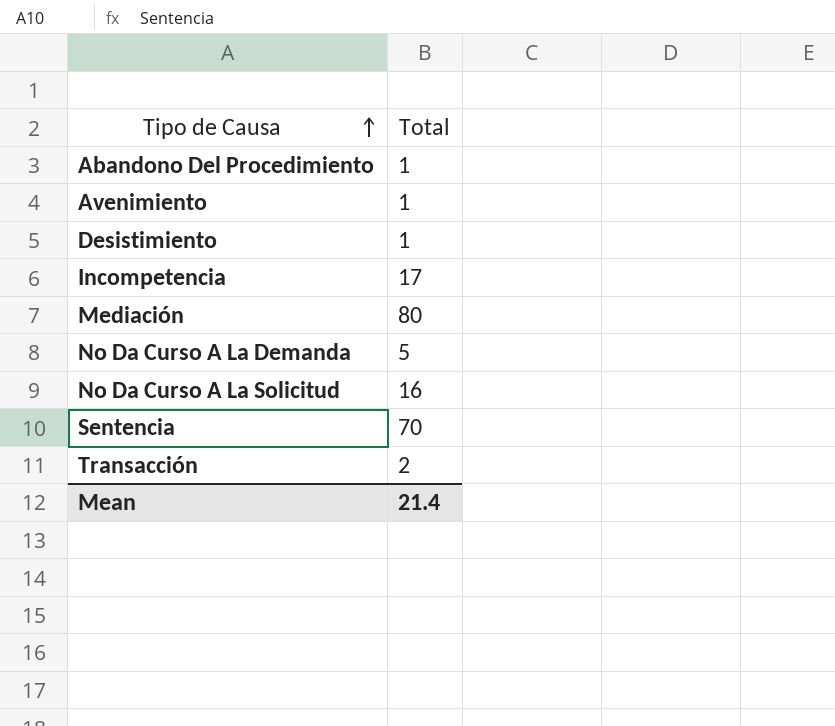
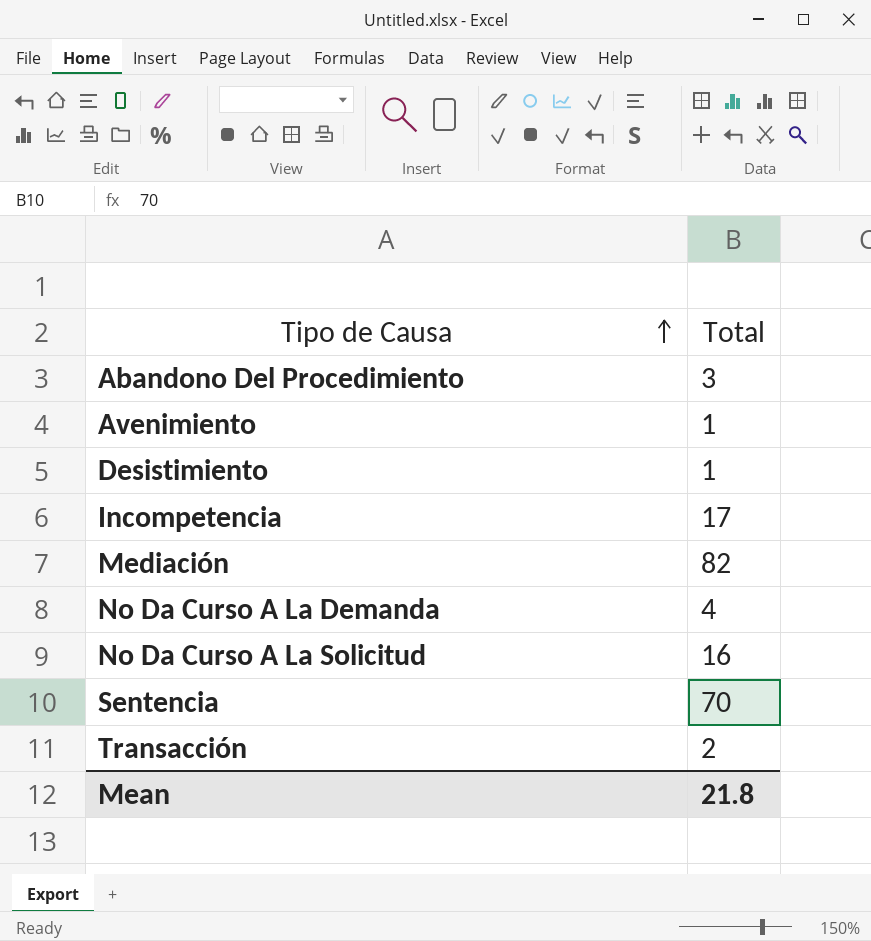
Abandono Del Procedimiento | Total: 1 -> 3
Mediación | Total: 80 -> 82
No Da Curso A La Demanda | Total: 5 -> 4
Mean | Total: 21.4 -> 21.8

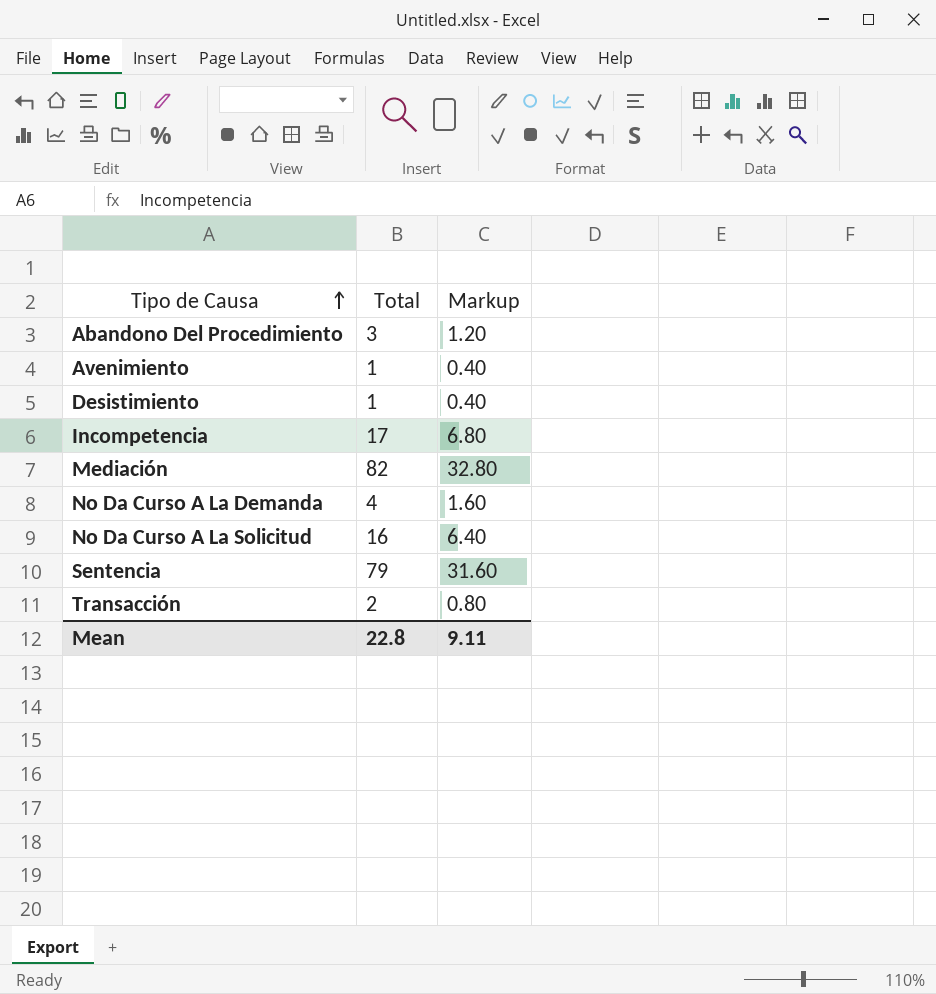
column Markup | formula: none -> [Total] * 0.4
Sentencia | Total: 70 -> 79
Mean | Total: 21.8 -> 22.8

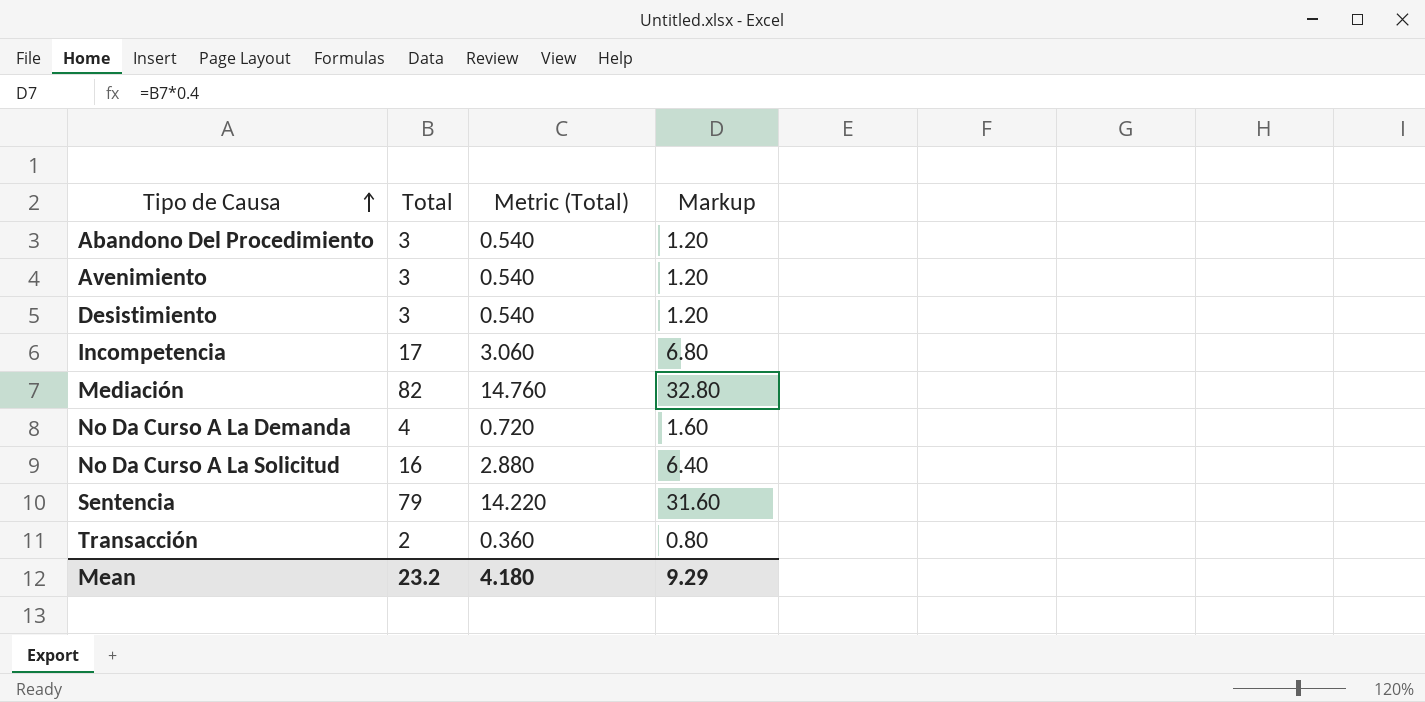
column Metric (Total) | formula: none -> [Total] * 0.18
Avenimiento | Total: 1 -> 3
Avenimiento | Markup: 0.40 -> 1.20
Desistimiento | Total: 1 -> 3
Desistimiento | Markup: 0.40 -> 1.20
Mean | Total: 22.8 -> 23.2
Mean | Markup: 9.11 -> 9.29

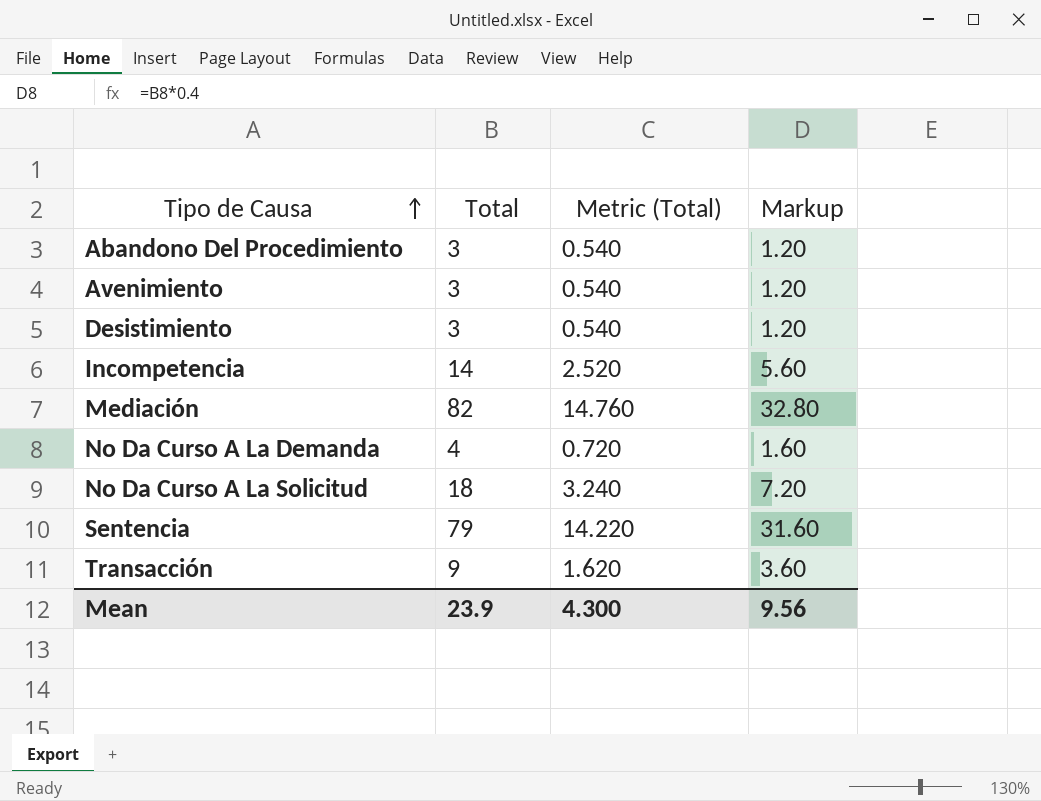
Incompetencia | Total: 17 -> 14
Incompetencia | Metric (Total): 3.060 -> 2.520
Incompetencia | Markup: 6.80 -> 5.60
No Da Curso A La Solicitud | Total: 16 -> 18
No Da Curso A La Solicitud | Metric (Total): 2.880 -> 3.240
No Da Curso A La Solicitud | Markup: 6.40 -> 7.20
Transacción | Total: 2 -> 9
Transacción | Metric (Total): 0.360 -> 1.620
Transacción | Markup: 0.80 -> 3.60
Mean | Total: 23.2 -> 23.9
Mean | Metric (Total): 4.180 -> 4.300
Mean | Markup: 9.29 -> 9.56

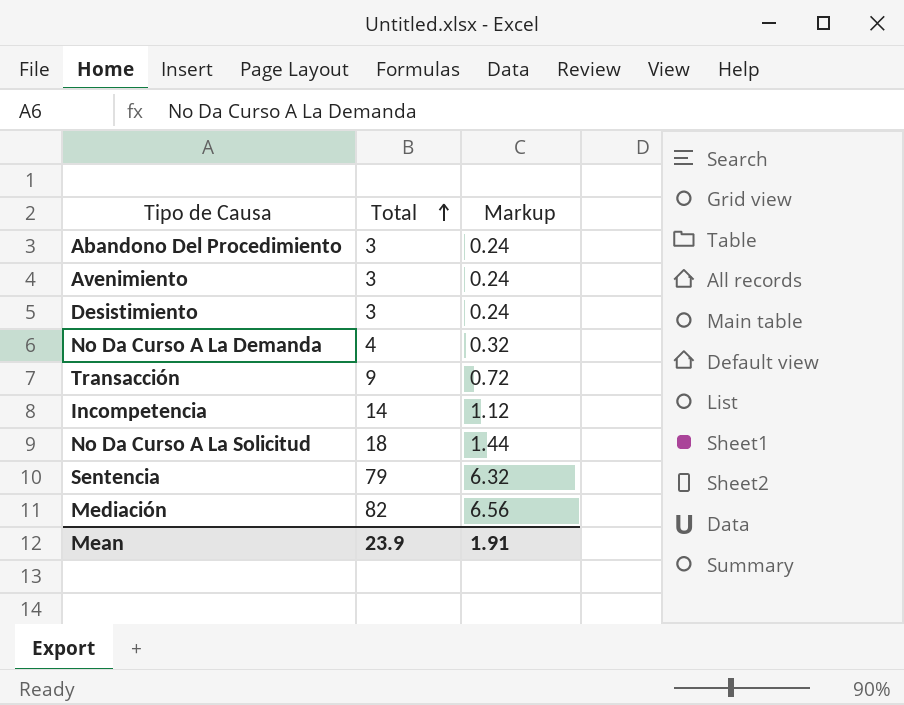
row order: Tipo de Causa ascending -> Total ascending
column Metric (Total) | formula: [Total] * 0.18 -> none
column Markup | formula: [Total] * 0.4 -> [Total] * 0.08
Mean | Markup: 9.56 -> 1.91

